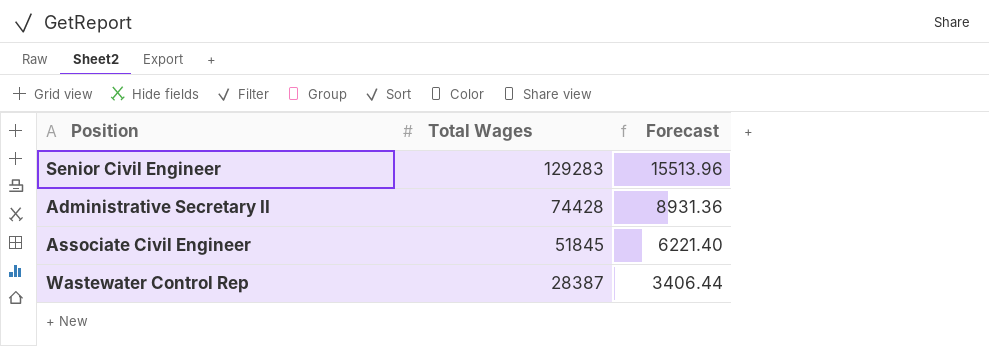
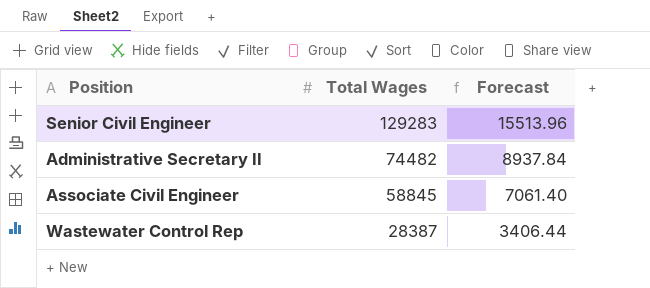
Administrative Secretary II | Total Wages: 74428 -> 74482
Administrative Secretary II | Forecast: 8931.36 -> 8937.84
Associate Civil Engineer | Total Wages: 51845 -> 58845
Associate Civil Engineer | Forecast: 6221.40 -> 7061.40

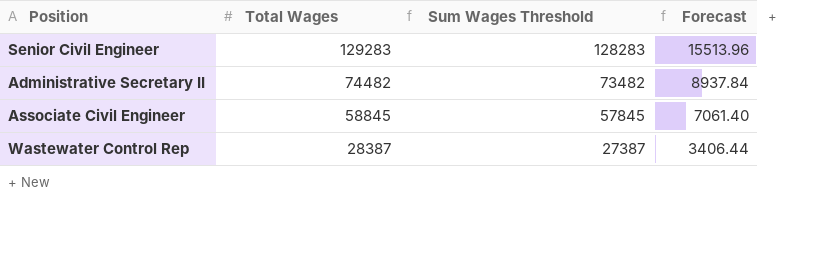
column Sum Wages Threshold | formula: none -> [Total Wages] - 1000

